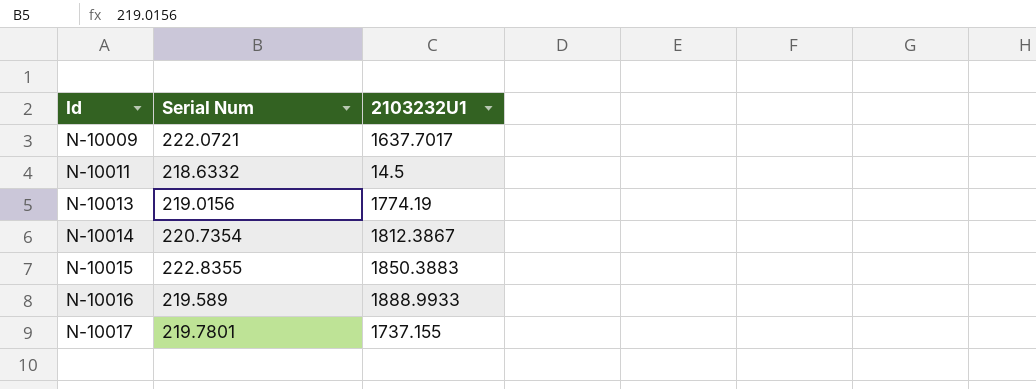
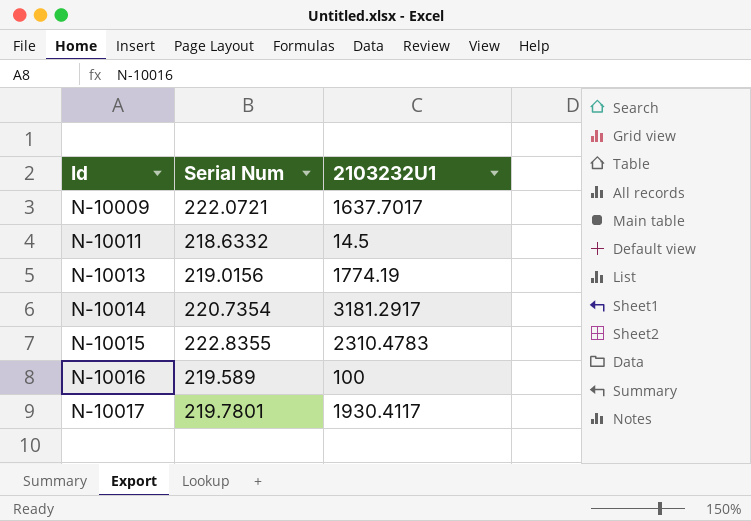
N-10014 | 2103232U1: 1812.3867 -> 3181.2917
N-10015 | 2103232U1: 1850.3883 -> 2310.4783
N-10016 | 2103232U1: 1888.9933 -> 100
N-10017 | 2103232U1: 1737.155 -> 1930.4117

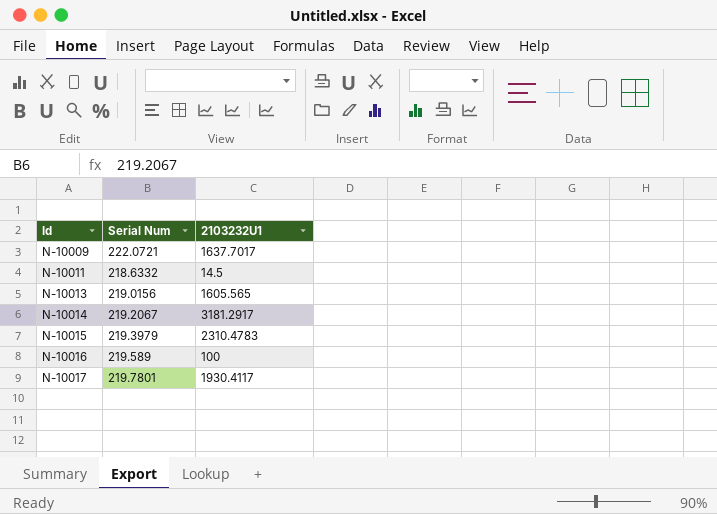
N-10013 | 2103232U1: 1774.19 -> 1605.565
N-10014 | Serial Num: 220.7354 -> 219.2067
N-10015 | Serial Num: 222.8355 -> 219.3979

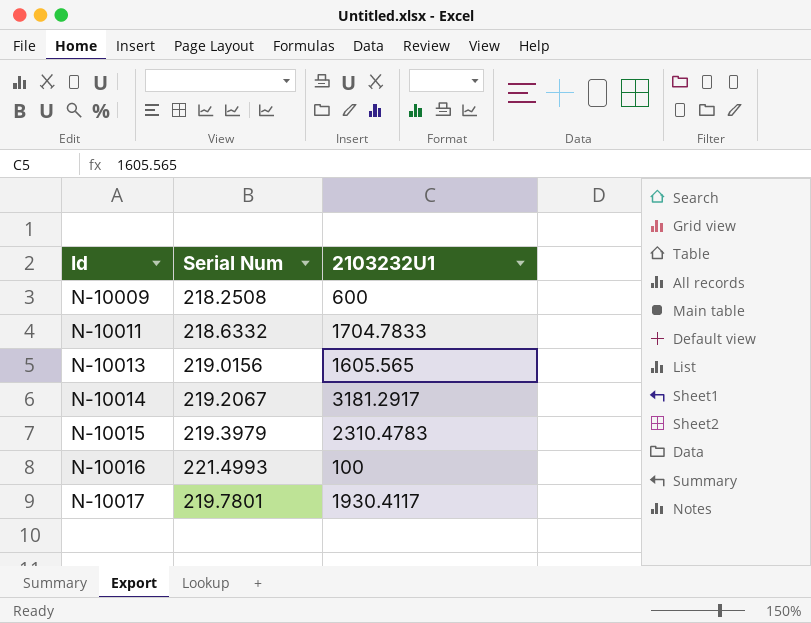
N-10009 | Serial Num: 222.0721 -> 218.2508
N-10009 | 2103232U1: 1637.7017 -> 600
N-10011 | 2103232U1: 14.5 -> 1704.7833
N-10016 | Serial Num: 219.589 -> 221.4993

